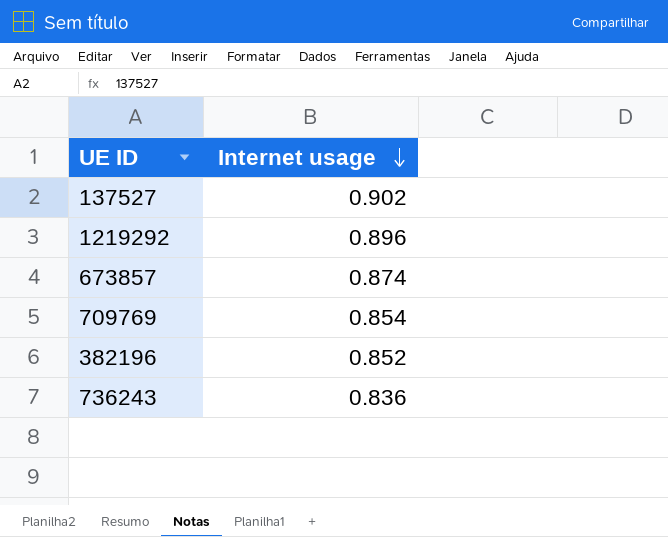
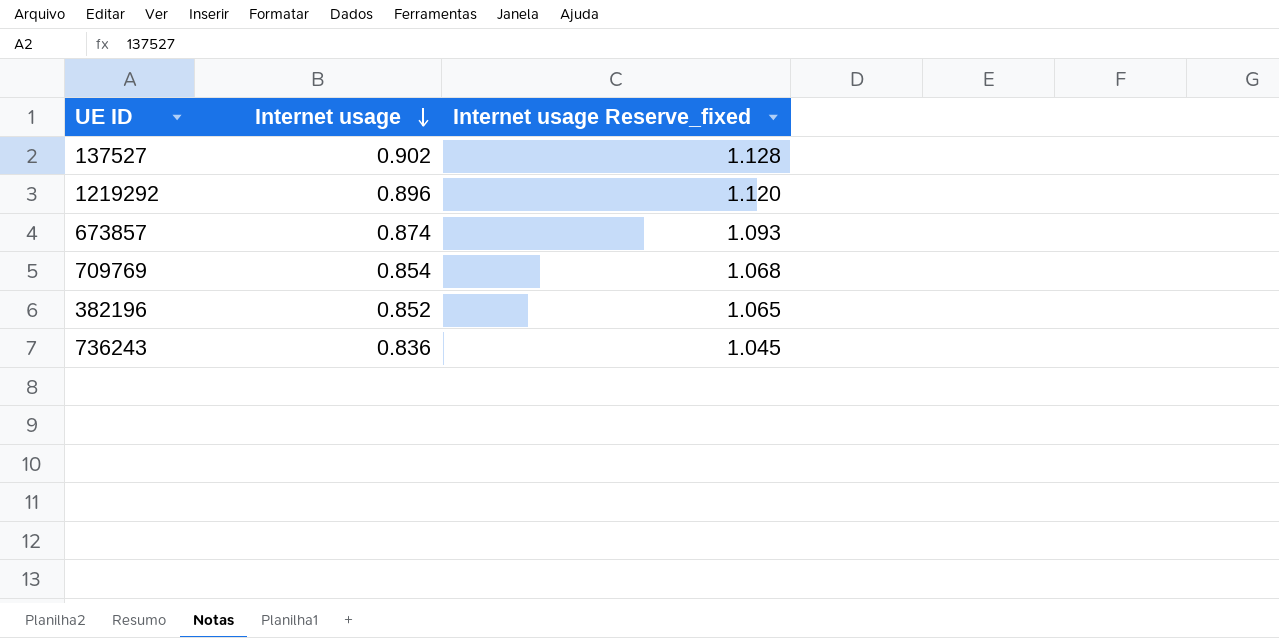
column Internet usage Reserve_fixed | formula: none -> [Internet usage] * 1.25

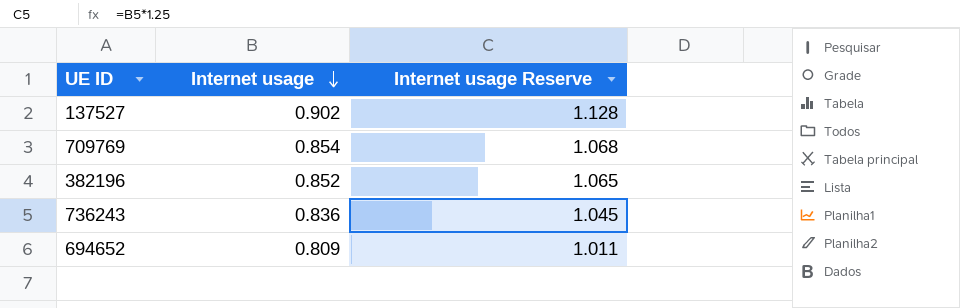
column name: Internet usage Reserve_fixed -> Internet usage Reserve
row 1219292: 0.896 | 1.120 -> none
row 673857: 0.874 | 1.093 -> none
row 694652: none -> 0.809 | 1.011

